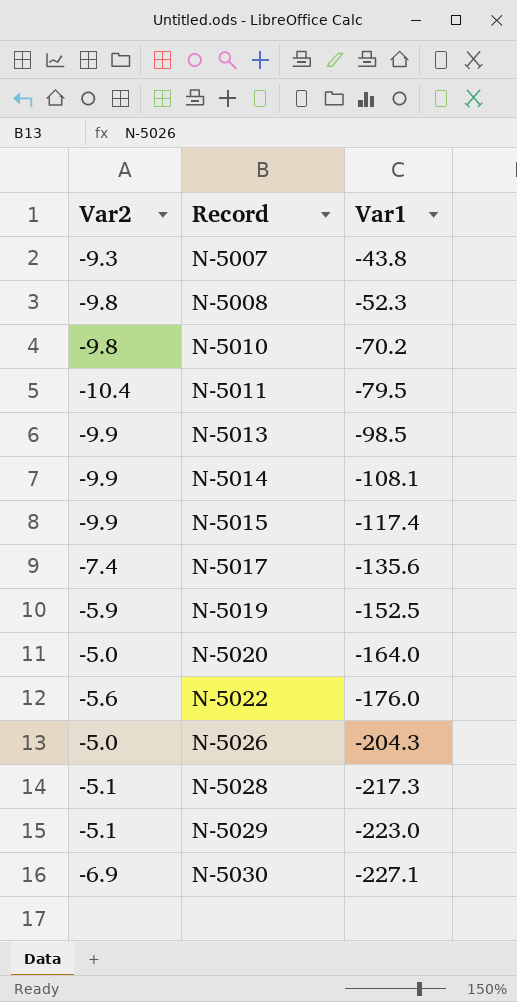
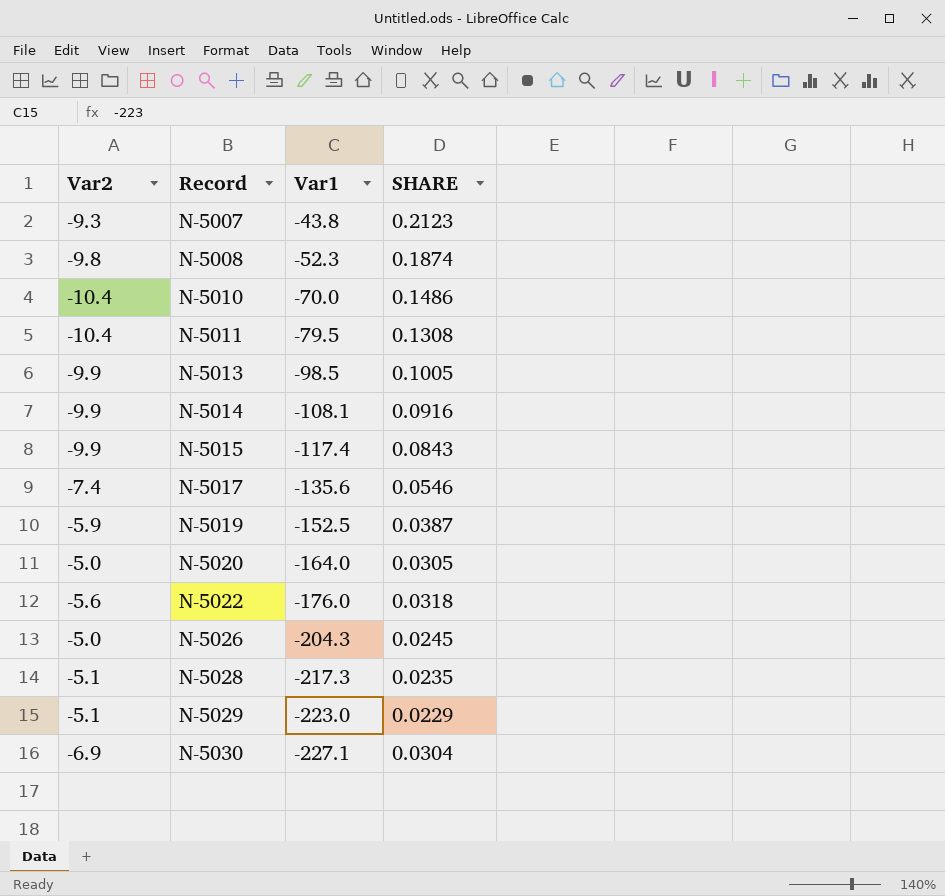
column SHARE | formula: none -> [Var2] / [Var1]
N-5010 | Var2: -9.8 -> -10.4
N-5010 | Var1: -70.2 -> -70.0

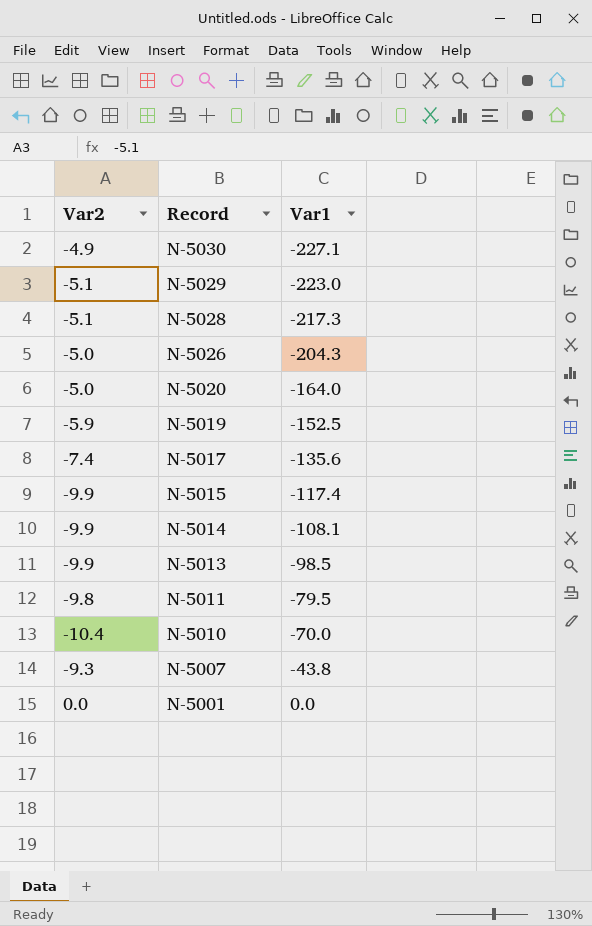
row order: Record ascending -> Record descending
column SHARE | formula: [Var2] / [Var1] -> none
row N-5008: -9.8 | -52.3 | 0.1874 -> none
row N-5022: -5.6 | -176.0 | 0.0318 -> none
N-5030 | Var2: -6.9 -> -4.9
N-5011 | Var2: -10.4 -> -9.8
row N-5001: none -> 0.0 | 0.0

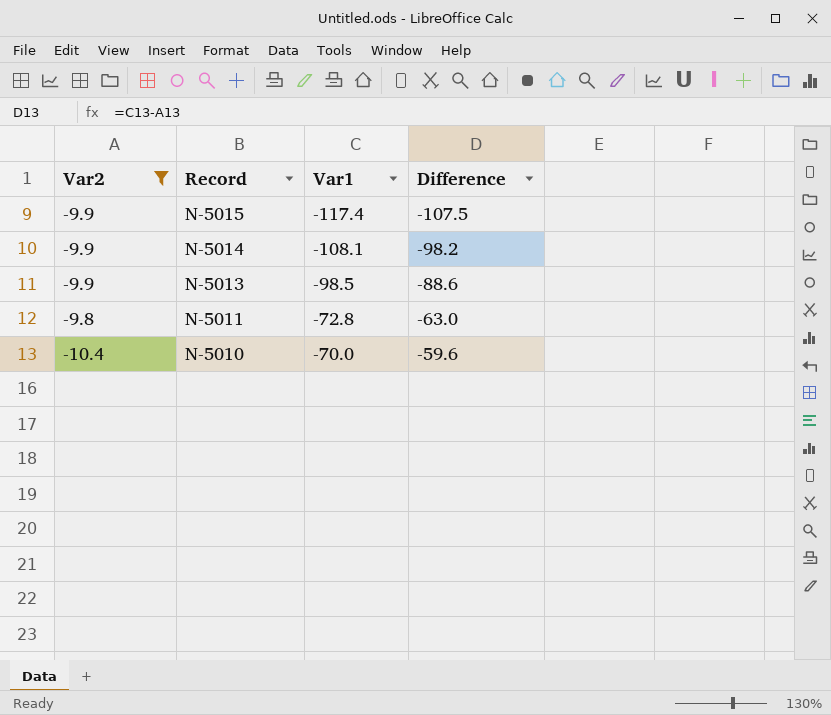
filter: none -> Var2 <= -9.8
column Difference | formula: none -> [Var1] - [Var2]
N-5011 | Var1: -79.5 -> -72.8

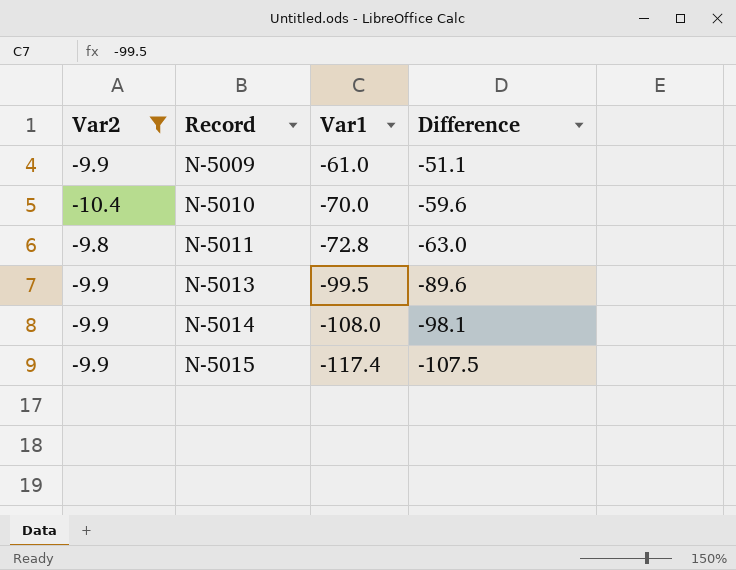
row order: Record descending -> Record ascending
row N-5009: none -> -9.9 | -61.0 | -51.1
N-5013 | Var1: -98.5 -> -99.5
N-5013 | Difference: -88.6 -> -89.6
N-5014 | Var1: -108.1 -> -108.0
N-5014 | Difference: -98.2 -> -98.1

